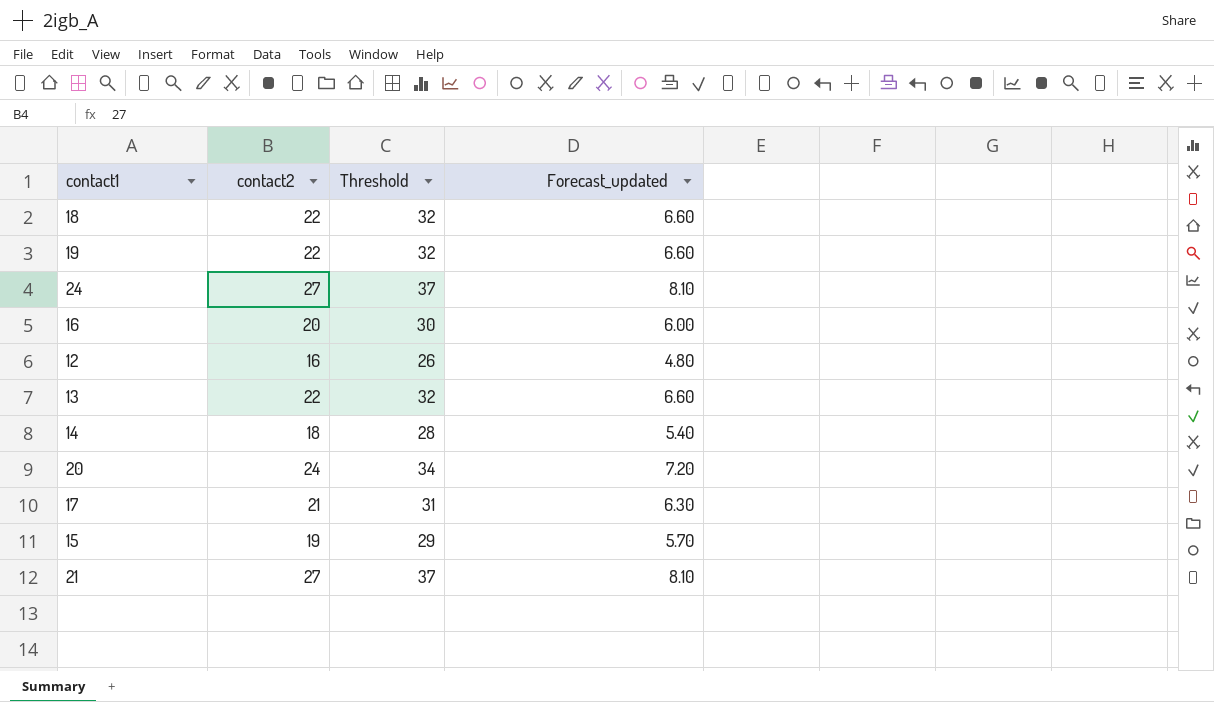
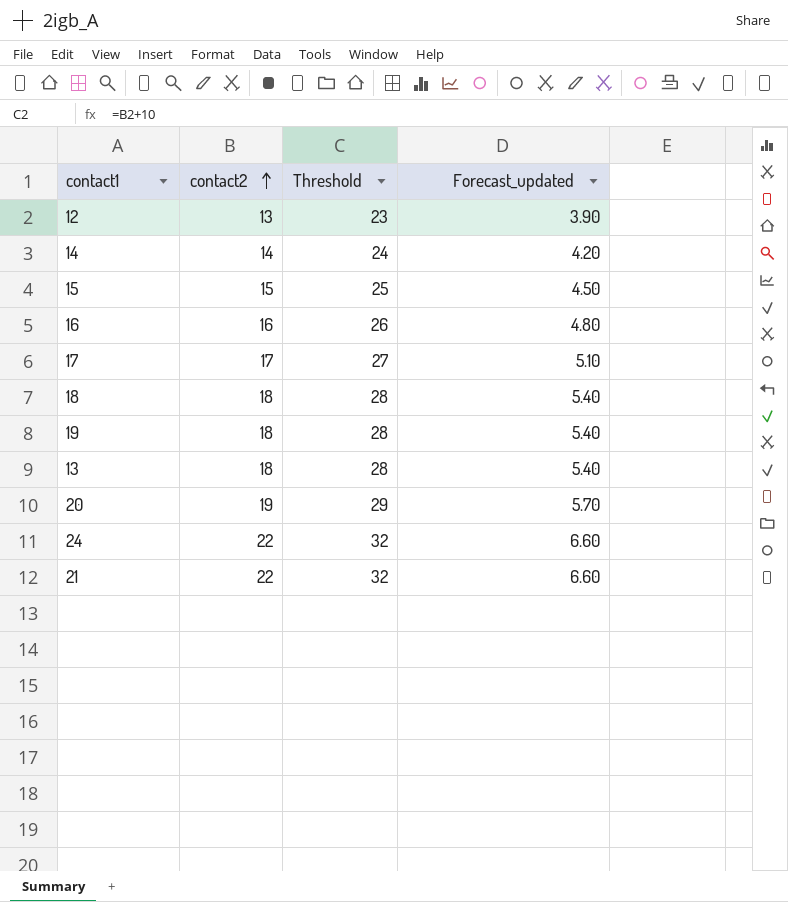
row order: none -> contact2 ascending
12 | contact2: 16 -> 13
12 | Threshold: 26 -> 23
12 | Forecast_updated: 4.80 -> 3.90
14 | contact2: 18 -> 14
14 | Threshold: 28 -> 24
14 | Forecast_updated: 5.40 -> 4.20
15 | contact2: 19 -> 15
15 | Threshold: 29 -> 25
15 | Forecast_updated: 5.70 -> 4.50
16 | contact2: 20 -> 16
16 | Threshold: 30 -> 26
16 | Forecast_updated: 6.00 -> 4.80
17 | contact2: 21 -> 17
17 | Threshold: 31 -> 27
17 | Forecast_updated: 6.30 -> 5.10
18 | contact2: 22 -> 18
18 | Threshold: 32 -> 28
18 | Forecast_updated: 6.60 -> 5.40
19 | contact2: 22 -> 18
19 | Threshold: 32 -> 28
19 | Forecast_updated: 6.60 -> 5.40
13 | contact2: 22 -> 18
13 | Threshold: 32 -> 28
13 | Forecast_updated: 6.60 -> 5.40
20 | contact2: 24 -> 19
20 | Threshold: 34 -> 29
20 | Forecast_updated: 7.20 -> 5.70
24 | contact2: 27 -> 22
24 | Threshold: 37 -> 32
24 | Forecast_updated: 8.10 -> 6.60
21 | contact2: 27 -> 22
21 | Threshold: 37 -> 32
21 | Forecast_updated: 8.10 -> 6.60

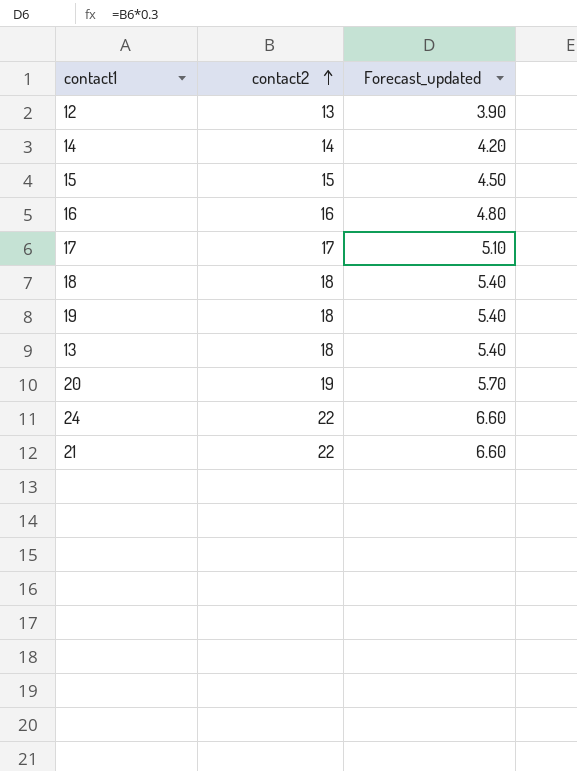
column Threshold | formula: [contact2] + 10 -> none

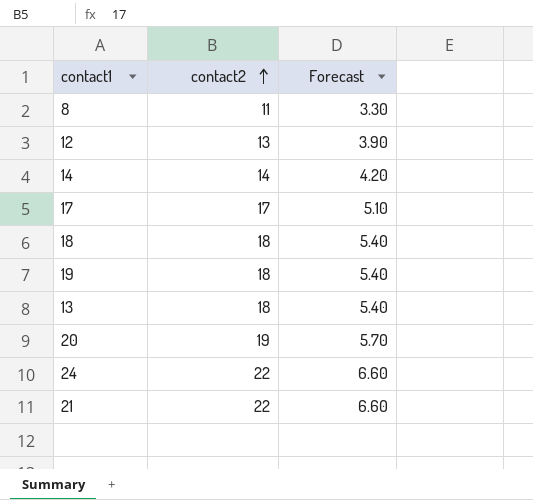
column name: Forecast_updated -> Forecast
row 15: 15 | 4.50 -> none
row 16: 16 | 4.80 -> none
row 8: none -> 11 | 3.30

